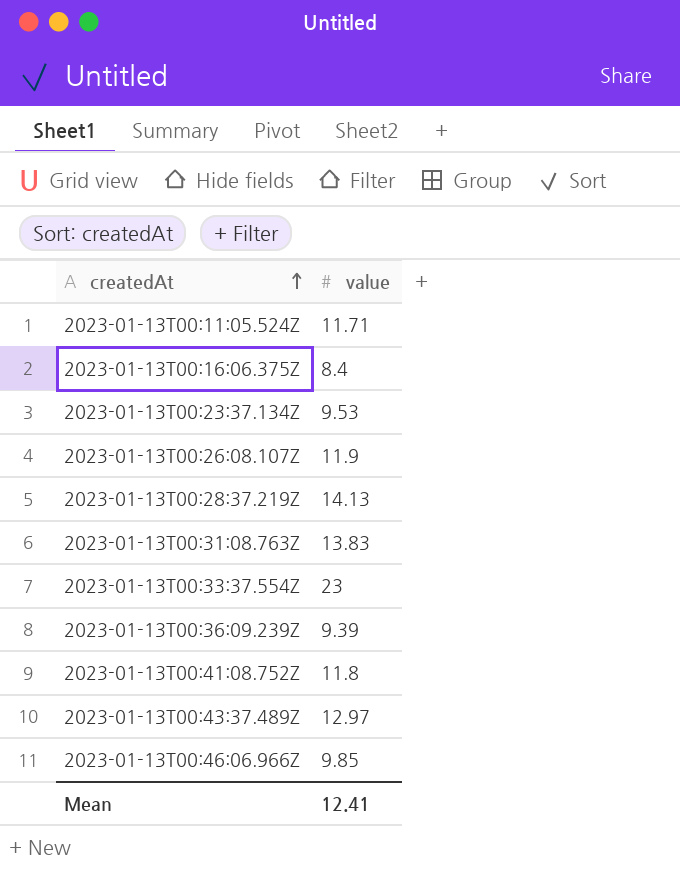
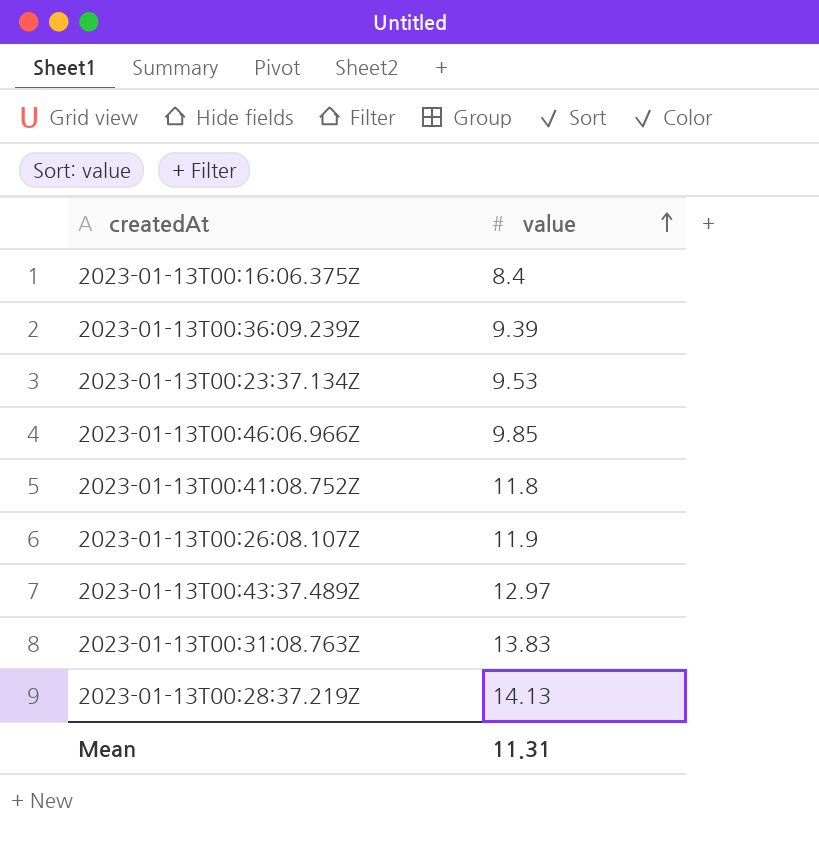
row order: createdAt ascending -> value ascending
row 2023-01-13T00:11:05.524Z: 11.71 -> none
row 2023-01-13T00:33:37.554Z: 23 -> none
Mean | value: 12.41 -> 11.31

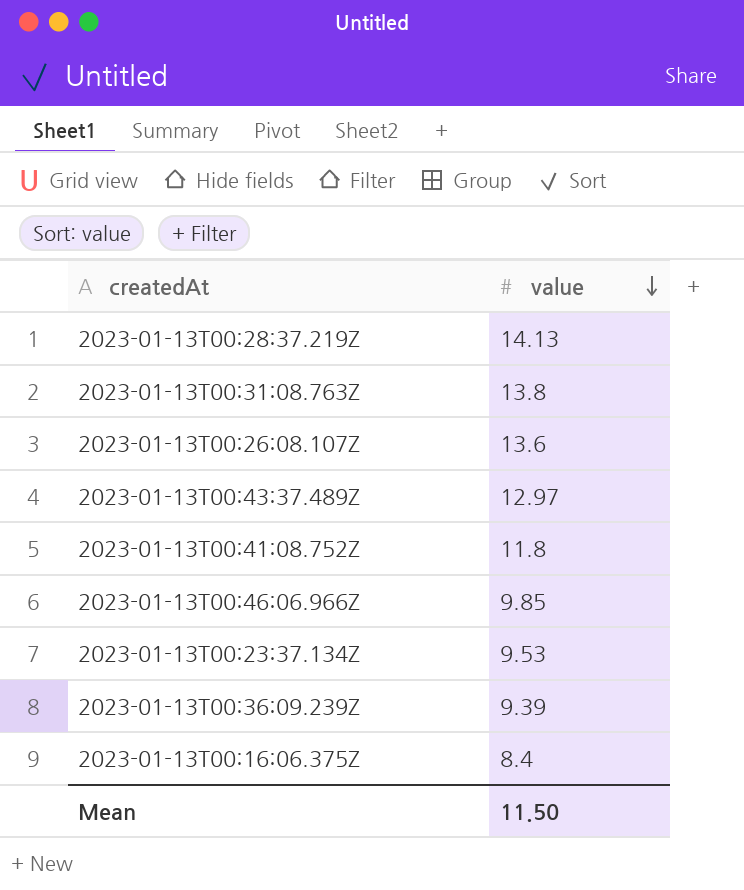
row order: value ascending -> value descending
2023-01-13T00:31:08.763Z | value: 13.83 -> 13.8
2023-01-13T00:26:08.107Z | value: 11.9 -> 13.6
Mean | value: 11.31 -> 11.50

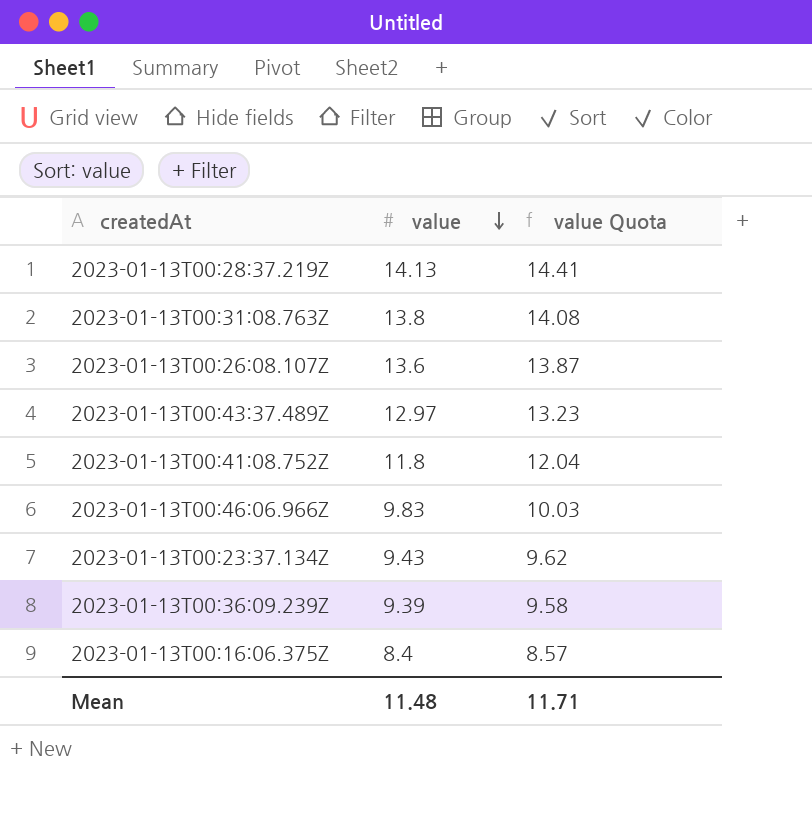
column value Quota | formula: none -> [value] * 1.02
2023-01-13T00:46:06.966Z | value: 9.85 -> 9.83
2023-01-13T00:23:37.134Z | value: 9.53 -> 9.43
Mean | value: 11.50 -> 11.48

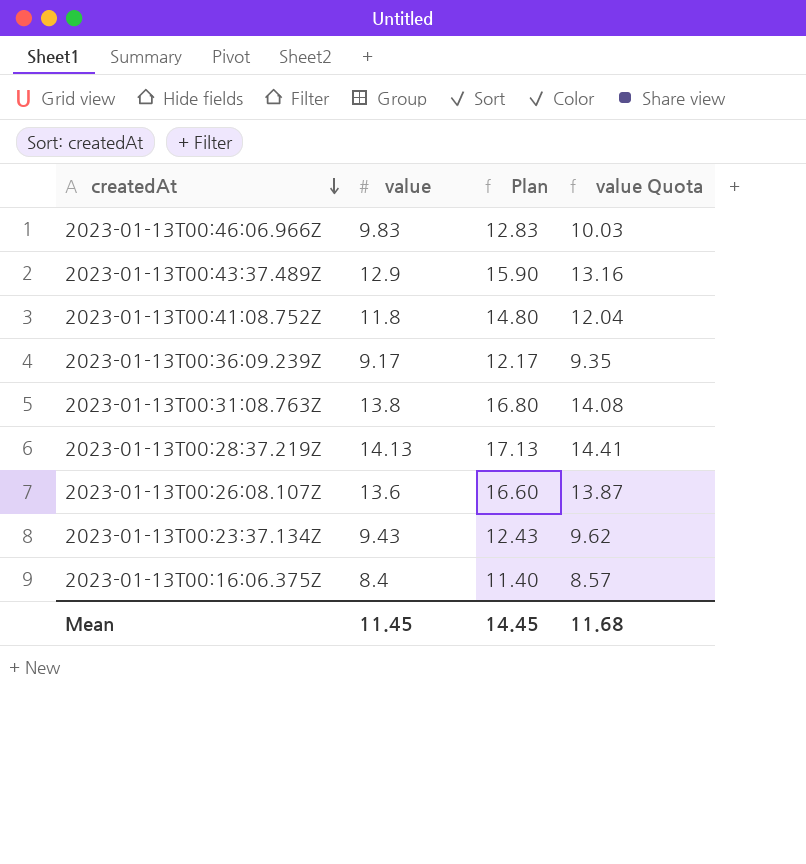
row order: value descending -> createdAt descending
column Plan | formula: none -> [value] + 3
2023-01-13T00:43:37.489Z | value: 12.97 -> 12.9
2023-01-13T00:43:37.489Z | value Quota: 13.23 -> 13.16
2023-01-13T00:36:09.239Z | value: 9.39 -> 9.17
2023-01-13T00:36:09.239Z | value Quota: 9.58 -> 9.35
Mean | value: 11.48 -> 11.45
Mean | value Quota: 11.71 -> 11.68

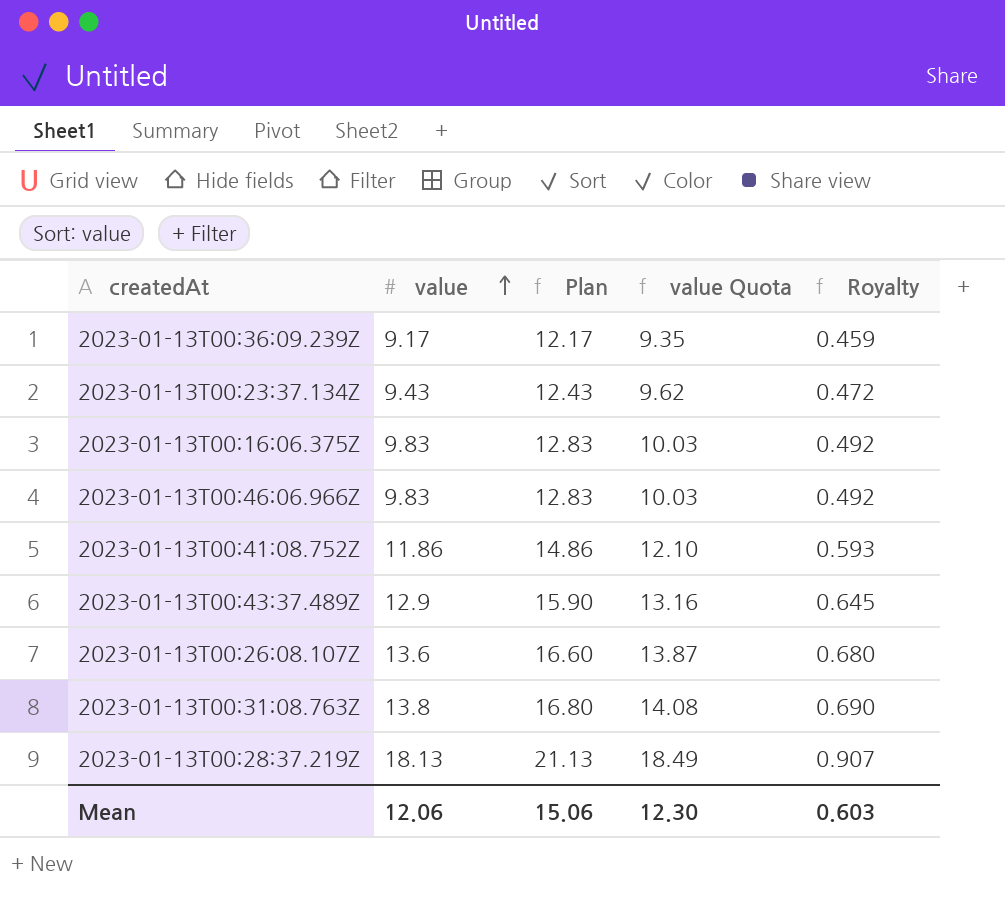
row order: createdAt descending -> value ascending
column Royalty | formula: none -> [value] * 0.05
2023-01-13T00:16:06.375Z | value: 8.4 -> 9.83
2023-01-13T00:16:06.375Z | Plan: 11.40 -> 12.83
2023-01-13T00:16:06.375Z | value Quota: 8.57 -> 10.03
2023-01-13T00:41:08.752Z | value: 11.8 -> 11.86
2023-01-13T00:41:08.752Z | Plan: 14.80 -> 14.86
2023-01-13T00:41:08.752Z | value Quota: 12.04 -> 12.10
2023-01-13T00:28:37.219Z | value: 14.13 -> 18.13
2023-01-13T00:28:37.219Z | Plan: 17.13 -> 21.13
2023-01-13T00:28:37.219Z | value Quota: 14.41 -> 18.49
Mean | value: 11.45 -> 12.06
Mean | Plan: 14.45 -> 15.06
Mean | value Quota: 11.68 -> 12.30

